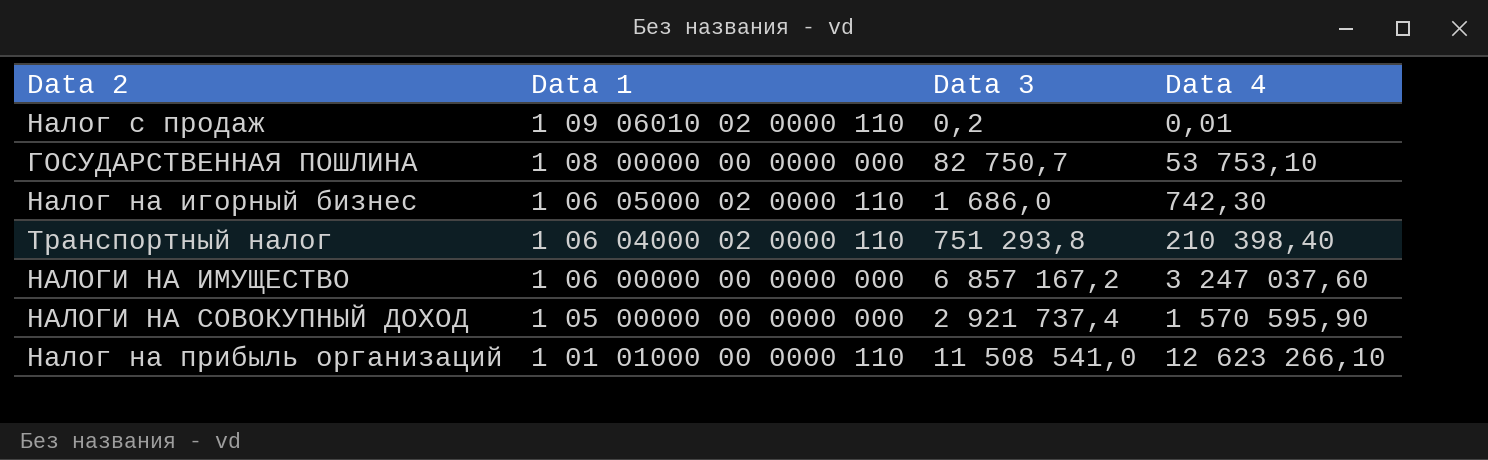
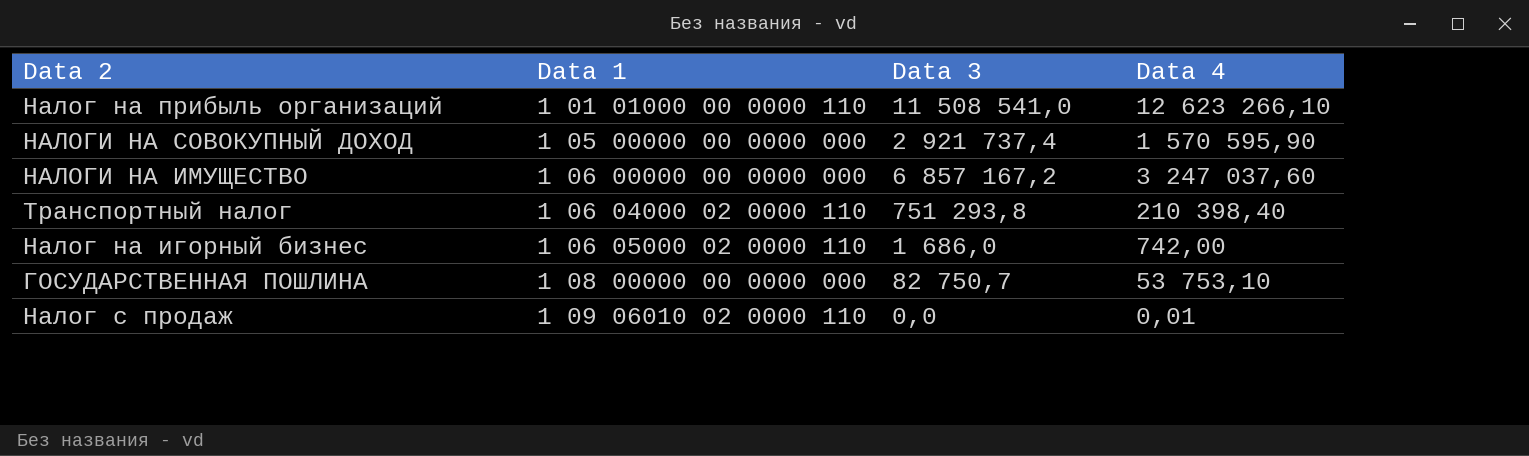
row order: Data 1 descending -> Data 1 ascending
Налог на игорный бизнес | Data 4: 742,30 -> 742,00
Налог с продаж | Data 3: 0,2 -> 0,0

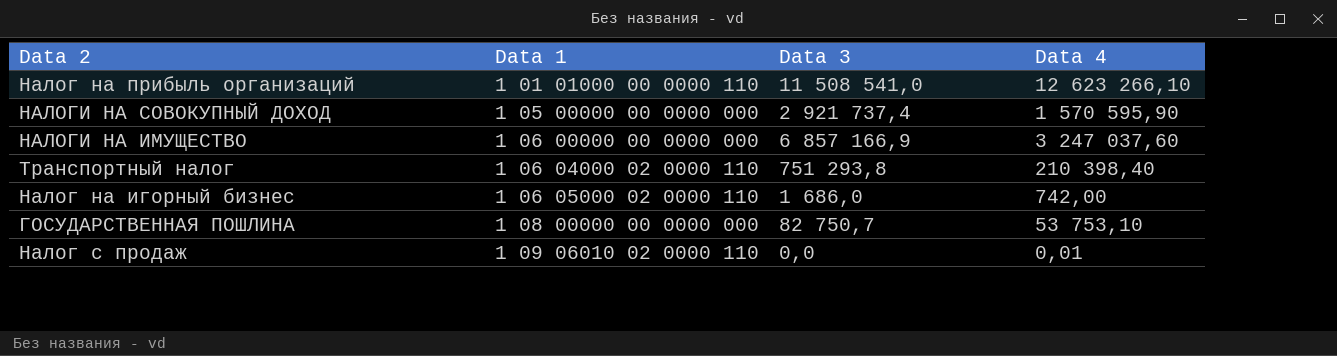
НАЛОГИ НА ИМУЩЕСТВО | Data 3: 6 857 167,2 -> 6 857 166,9

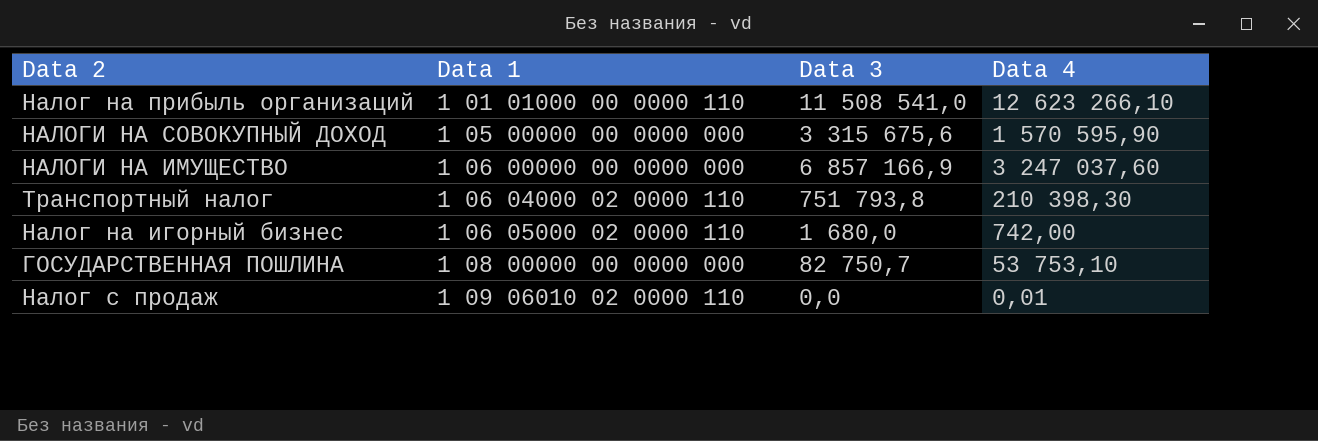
НАЛОГИ НА СОВОКУПНЫЙ ДОХОД | Data 3: 2 921 737,4 -> 3 315 675,6
Транспортный налог | Data 3: 751 293,8 -> 751 793,8
Транспортный налог | Data 4: 210 398,40 -> 210 398,30
Налог на игорный бизнес | Data 3: 1 686,0 -> 1 680,0

